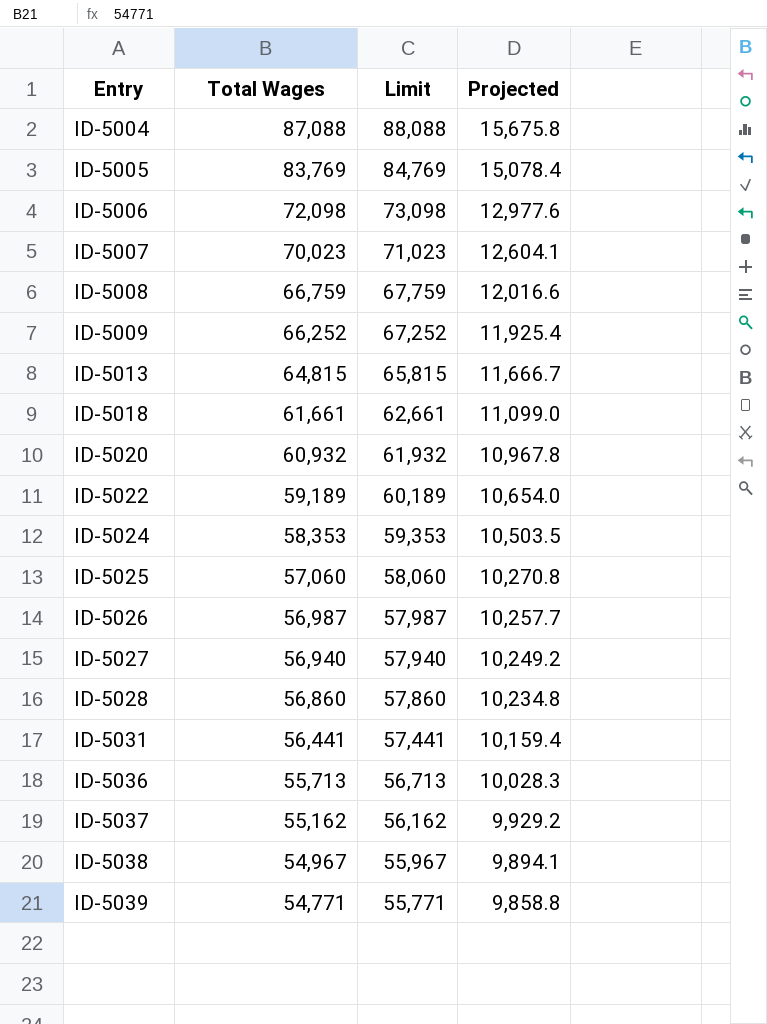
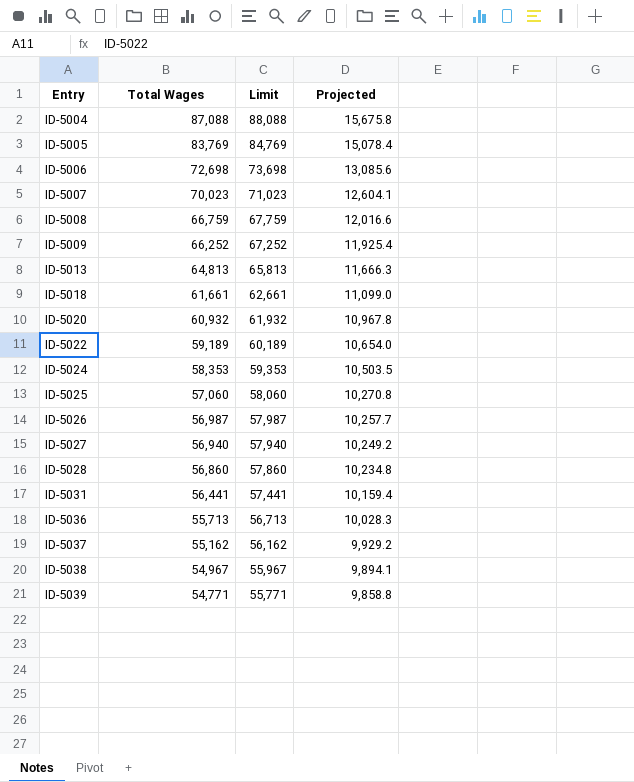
ID-5006 | Total Wages: 72,098 -> 72,698
ID-5006 | Limit: 73,098 -> 73,698
ID-5006 | Projected: 12,977.6 -> 13,085.6
ID-5013 | Total Wages: 64,815 -> 64,813
ID-5013 | Limit: 65,815 -> 65,813
ID-5013 | Projected: 11,666.7 -> 11,666.3

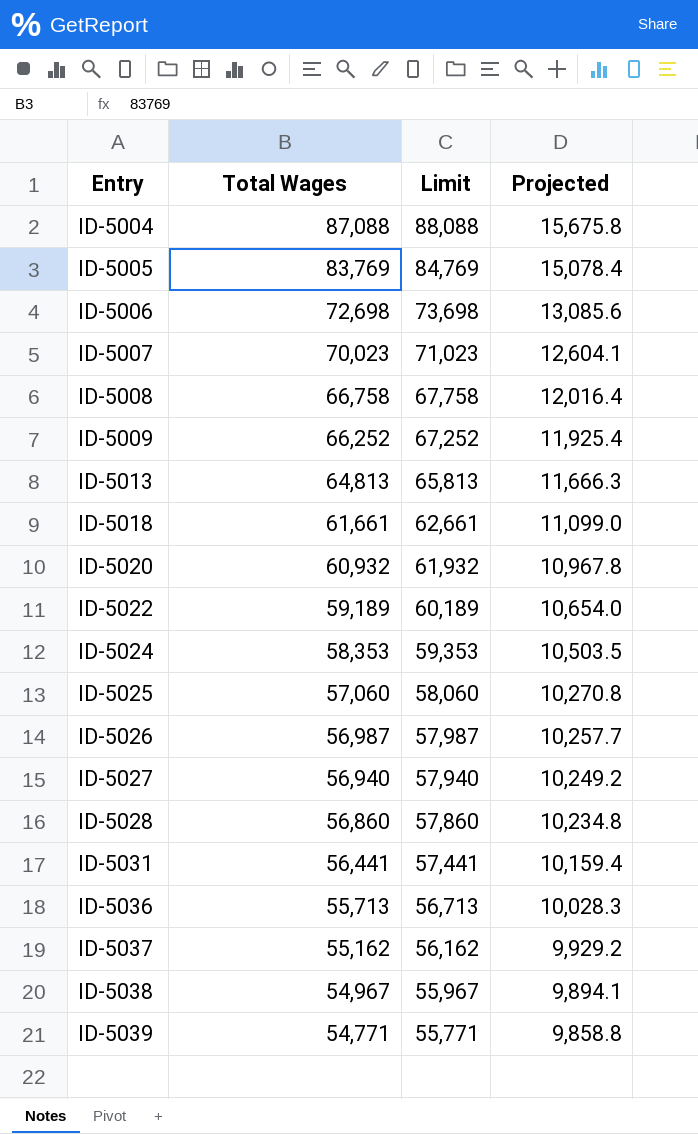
ID-5008 | Total Wages: 66,759 -> 66,758
ID-5008 | Limit: 67,759 -> 67,758
ID-5008 | Projected: 12,016.6 -> 12,016.4

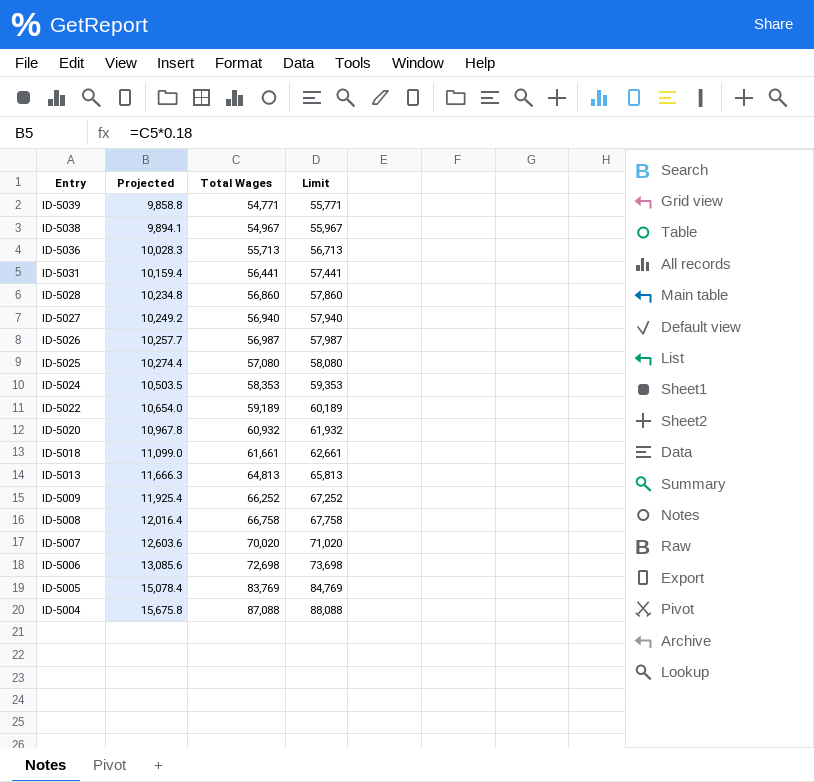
row order: Entry ascending -> Entry descending
column Projected | position: 4 -> 2
row ID-5037: 55,162 | 56,162 | 9,929.2 -> none
ID-5025 | Projected: 10,270.8 -> 10,274.4
ID-5025 | Total Wages: 57,060 -> 57,080
ID-5025 | Limit: 58,060 -> 58,080
ID-5007 | Projected: 12,604.1 -> 12,603.6
ID-5007 | Total Wages: 70,023 -> 70,020
ID-5007 | Limit: 71,023 -> 71,020

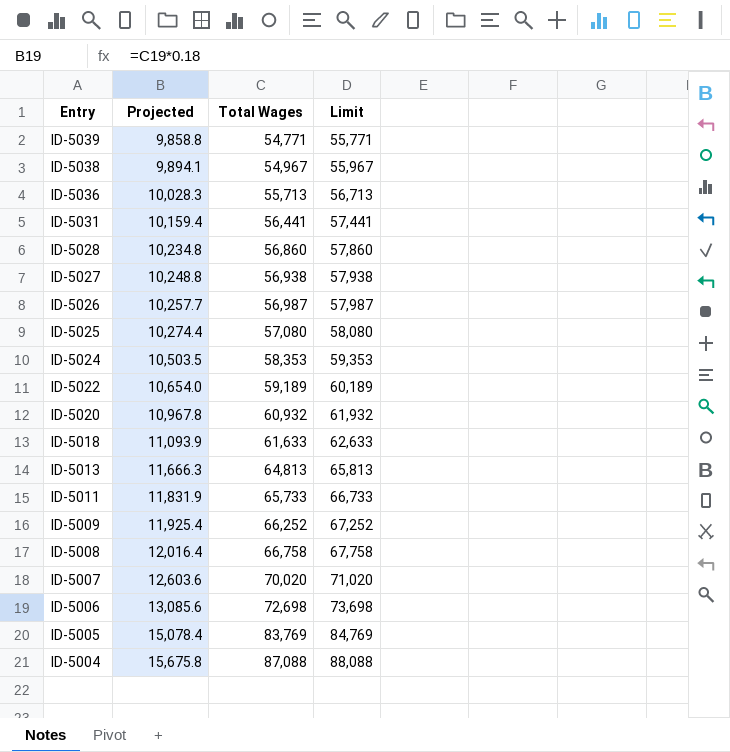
ID-5027 | Projected: 10,249.2 -> 10,248.8
ID-5027 | Total Wages: 56,940 -> 56,938
ID-5027 | Limit: 57,940 -> 57,938
ID-5018 | Projected: 11,099.0 -> 11,093.9
ID-5018 | Total Wages: 61,661 -> 61,633
ID-5018 | Limit: 62,661 -> 62,633
row ID-5011: none -> 11,831.9 | 65,733 | 66,733

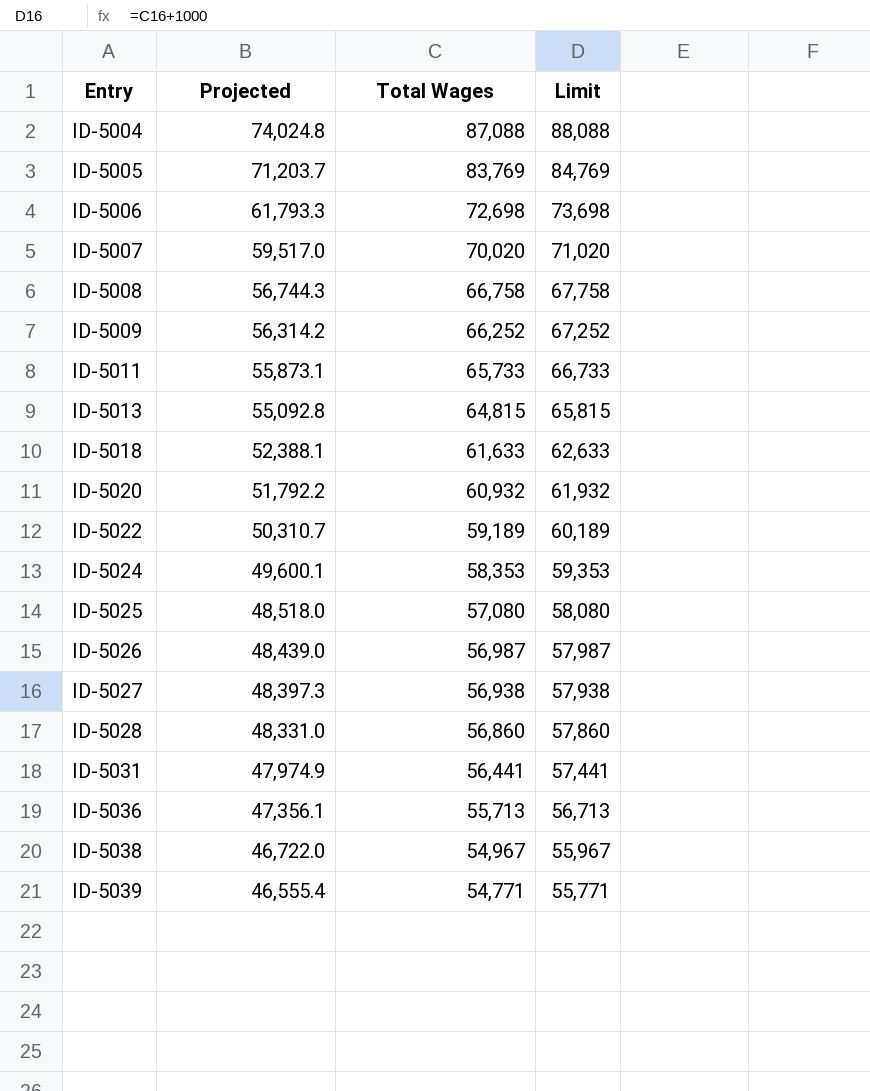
row order: Entry descending -> Entry ascending
column Projected | formula: [Total Wages] * 0.18 -> [Total Wages] * 0.85
ID-5013 | Total Wages: 64,813 -> 64,815
ID-5013 | Limit: 65,813 -> 65,815

